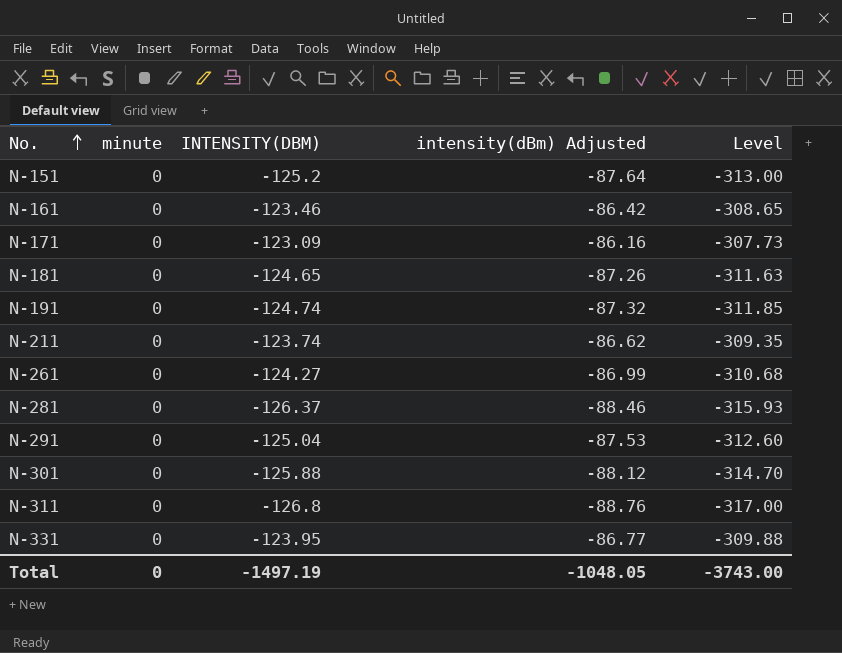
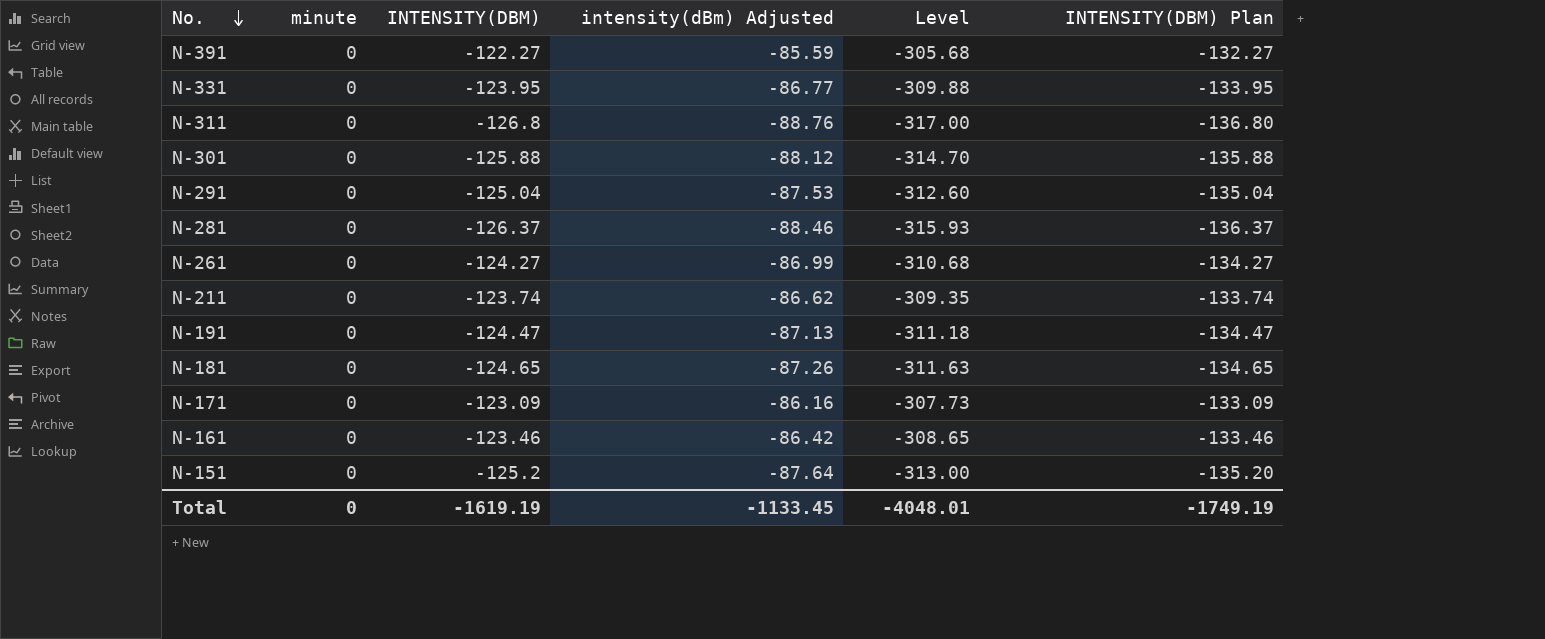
row order: No. ascending -> No. descending
column INTENSITY(DBM) Plan | formula: none -> [INTENSITY(DBM)] - 10
row N-391: none -> 0 | -122.27 | -85.59 | -305.68 | -132.27
N-191 | INTENSITY(DBM): -124.74 -> -124.47
N-191 | intensity(dBm) Adjusted: -87.32 -> -87.13
N-191 | Level: -311.85 -> -311.18
Total | INTENSITY(DBM): -1497.19 -> -1619.19
Total | intensity(dBm) Adjusted: -1048.05 -> -1133.45
Total | Level: -3743.00 -> -4048.01

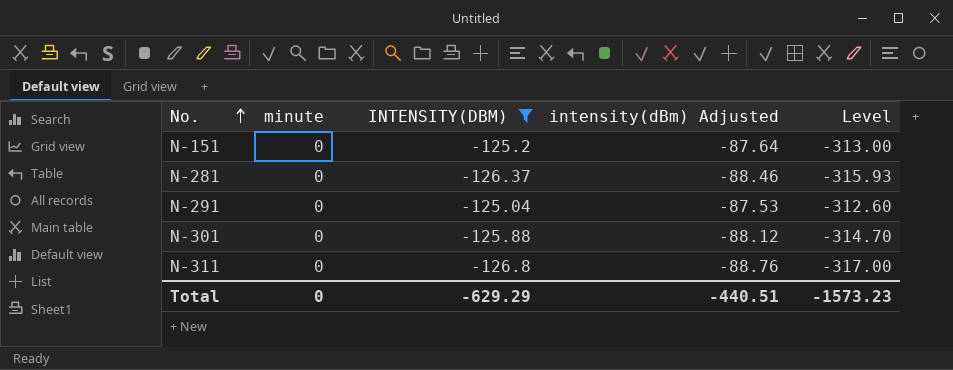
filter: none -> INTENSITY(DBM) <= -125.04
row order: No. descending -> No. ascending
column INTENSITY(DBM) Plan | formula: [INTENSITY(DBM)] - 10 -> none
Total | INTENSITY(DBM): -1619.19 -> -629.29
Total | intensity(dBm) Adjusted: -1133.45 -> -440.51
Total | Level: -4048.01 -> -1573.23

